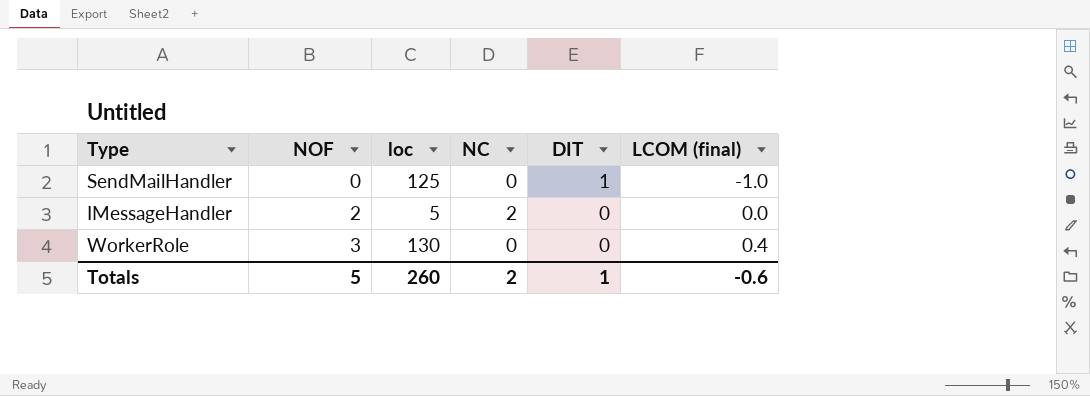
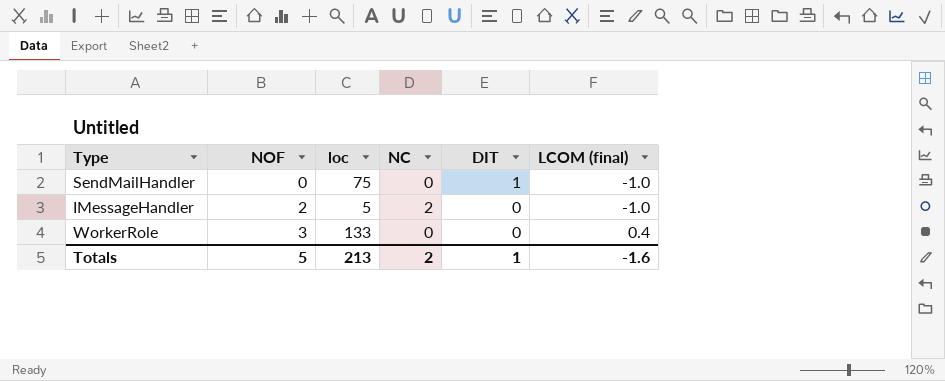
SendMailHandler | loc: 125 -> 75
IMessageHandler | LCOM (final): 0.0 -> -1.0
WorkerRole | loc: 130 -> 133
Totals | loc: 260 -> 213
Totals | LCOM (final): -0.6 -> -1.6

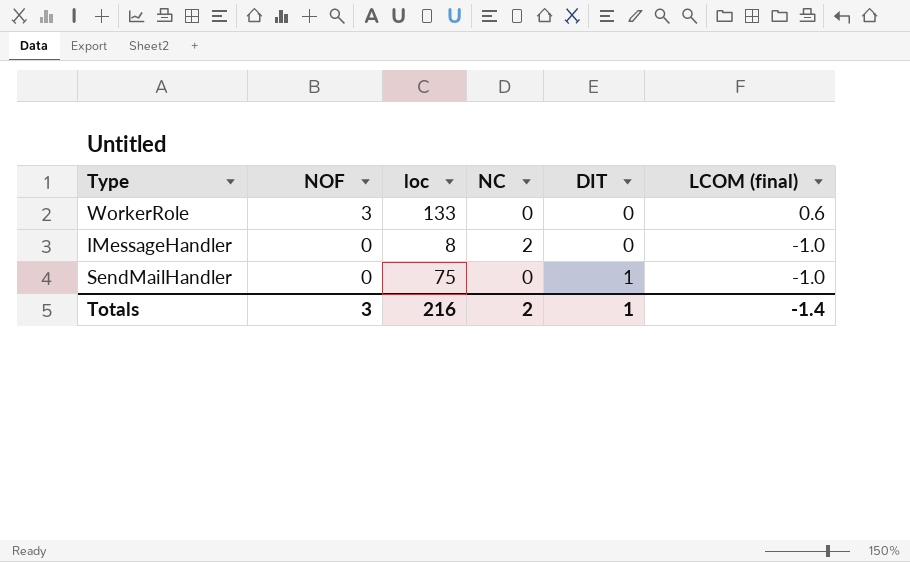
row order: NOF ascending -> NOF descending
WorkerRole | LCOM (final): 0.4 -> 0.6
IMessageHandler | NOF: 2 -> 0
IMessageHandler | loc: 5 -> 8
Totals | NOF: 5 -> 3
Totals | loc: 213 -> 216
Totals | LCOM (final): -1.6 -> -1.4

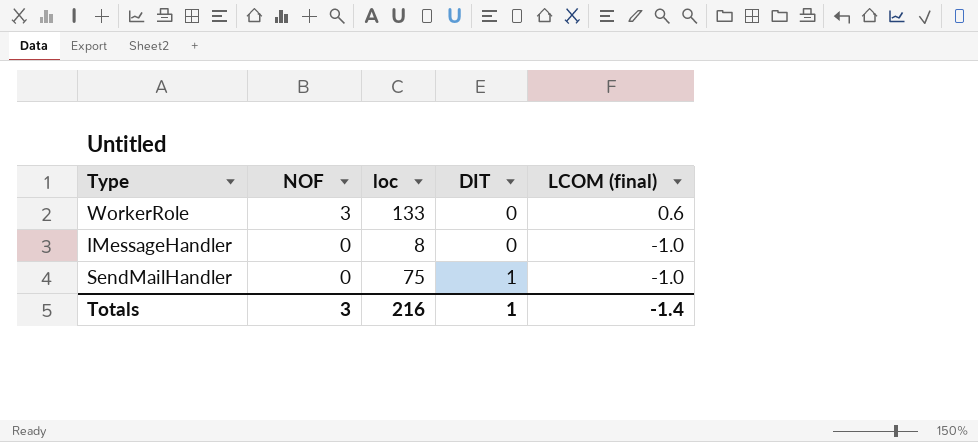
column NC | position: 4 -> none

